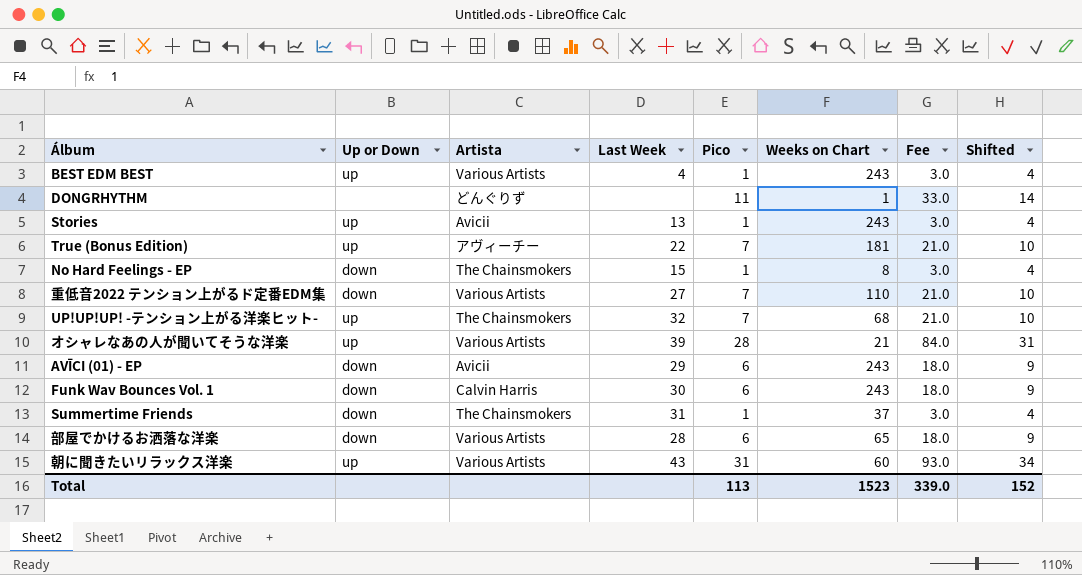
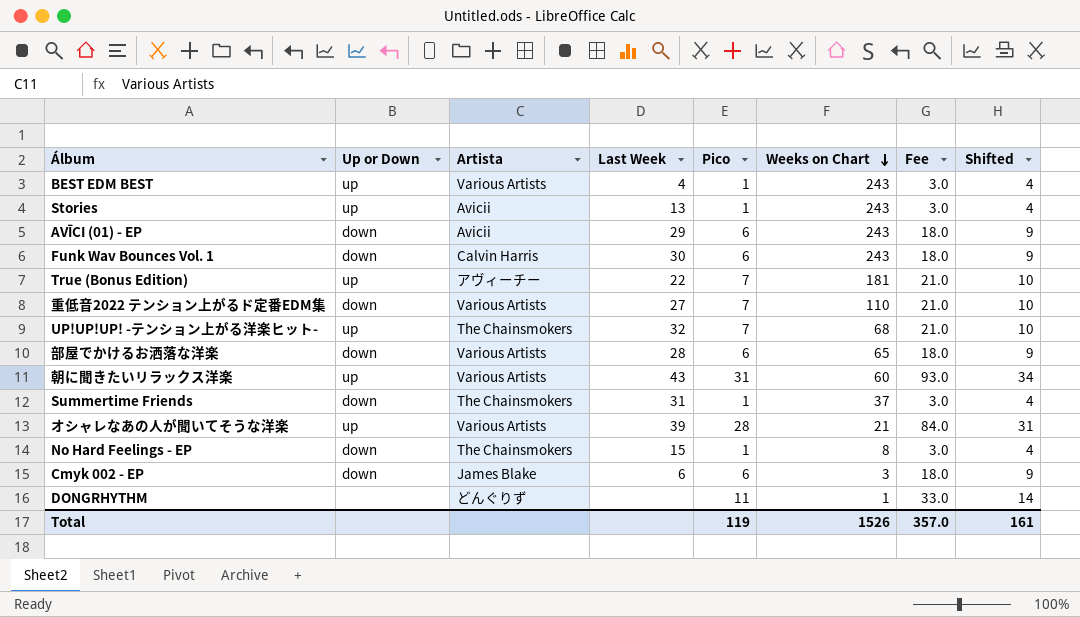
row order: none -> Weeks on Chart descending
row Cmyk 002 - EP: none -> down | James Blake | 6 | 6 | 3 | 18.0 | 9
Total | Pico: 113 -> 119
Total | Weeks on Chart: 1523 -> 1526
Total | Fee: 339.0 -> 357.0
Total | Shifted: 152 -> 161

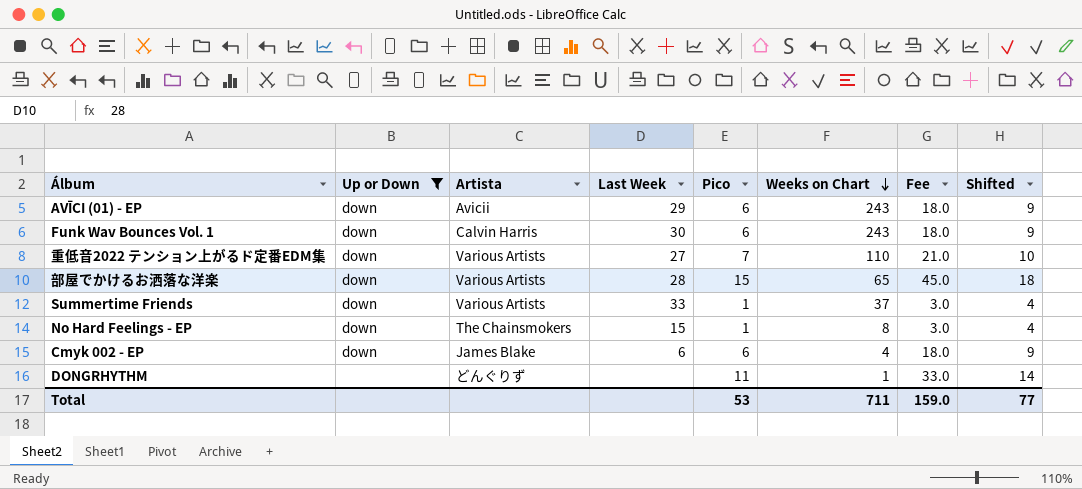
filter: none -> Up or Down != up
部屋でかけるお洒落な洋楽 | Pico: 6 -> 15
部屋でかけるお洒落な洋楽 | Fee: 18.0 -> 45.0
部屋でかけるお洒落な洋楽 | Shifted: 9 -> 18
Summertime Friends | Artista: The Chainsmokers -> Various Artists
Summertime Friends | Last Week: 31 -> 33
Cmyk 002 - EP | Weeks on Chart: 3 -> 4
Total | Pico: 119 -> 53
Total | Weeks on Chart: 1526 -> 711
Total | Fee: 357.0 -> 159.0
Total | Shifted: 161 -> 77

